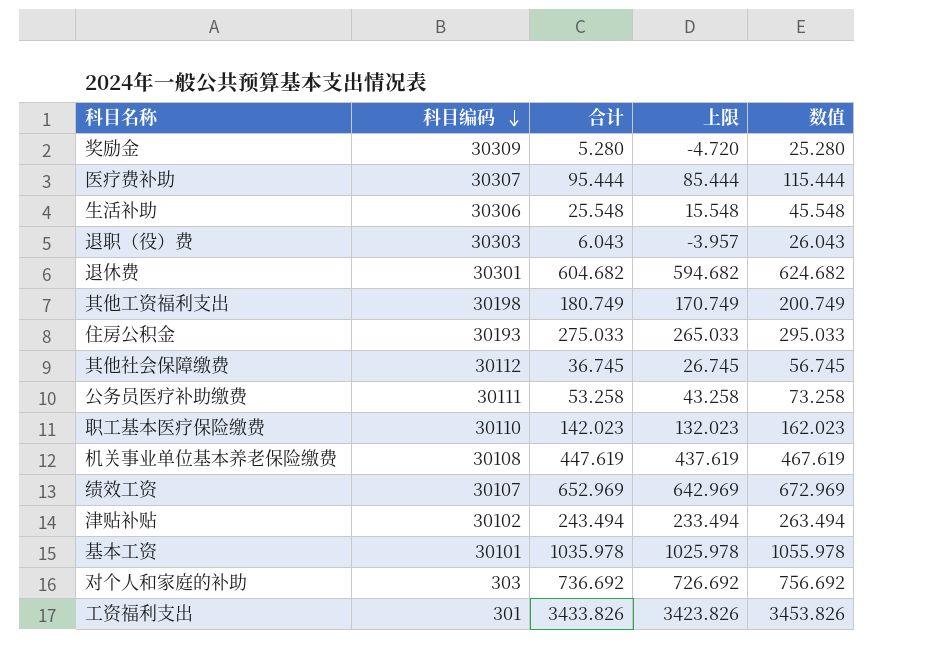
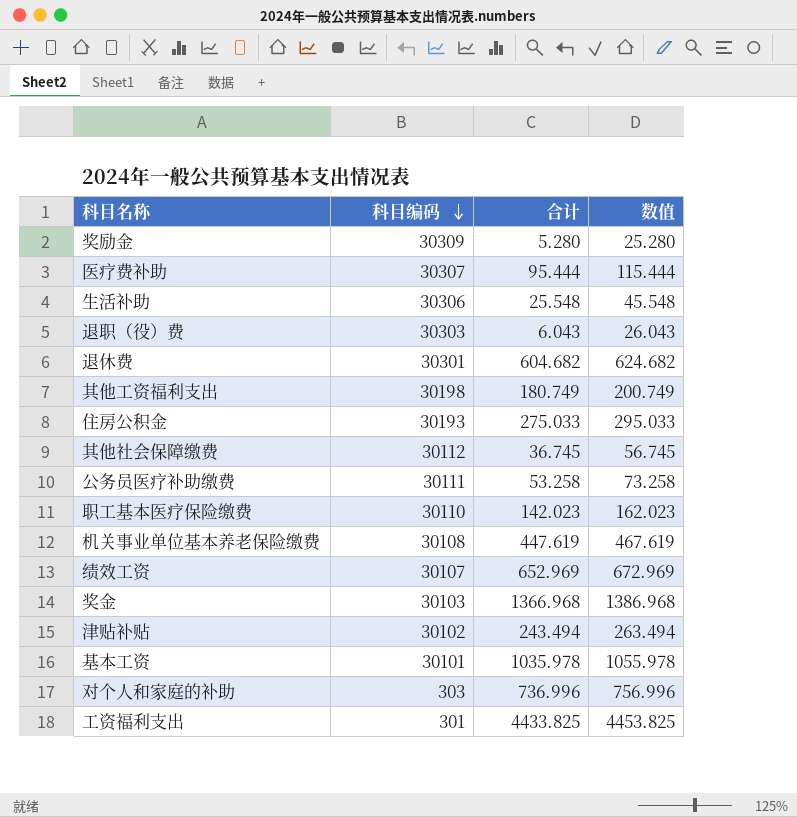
column 上限 | formula: [合计] - 10 -> none
row 奖金: none -> 30103 | 1366.968 | 1386.968
对个人和家庭的补助 | 合计: 736.692 -> 736.996
对个人和家庭的补助 | 数值: 756.692 -> 756.996
工资福利支出 | 合计: 3433.826 -> 4433.825
工资福利支出 | 数值: 3453.826 -> 4453.825

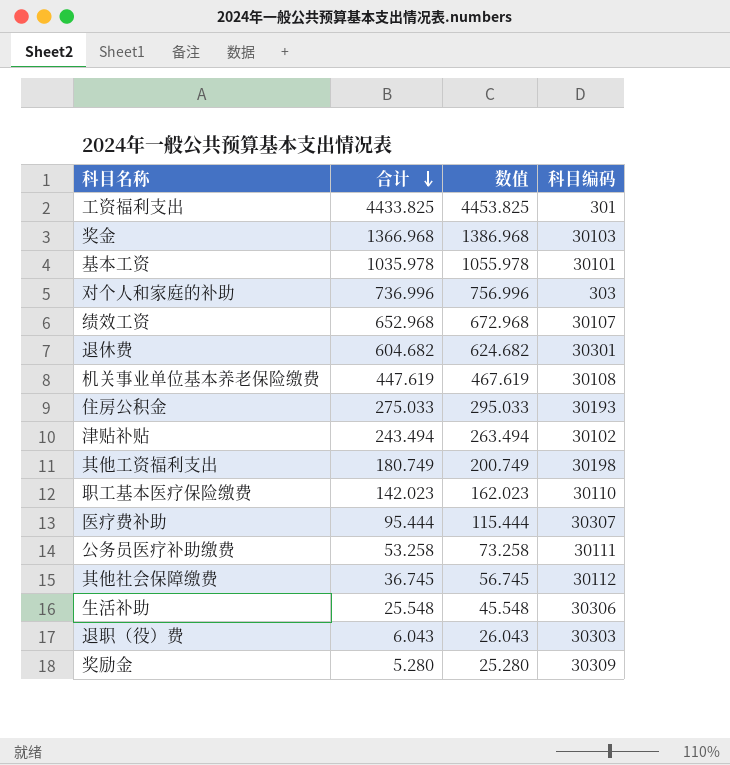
row order: 科目编码 descending -> 合计 descending
column 科目编码 | position: 2 -> 4
绩效工资 | 合计: 652.969 -> 652.968
绩效工资 | 数值: 672.969 -> 672.968

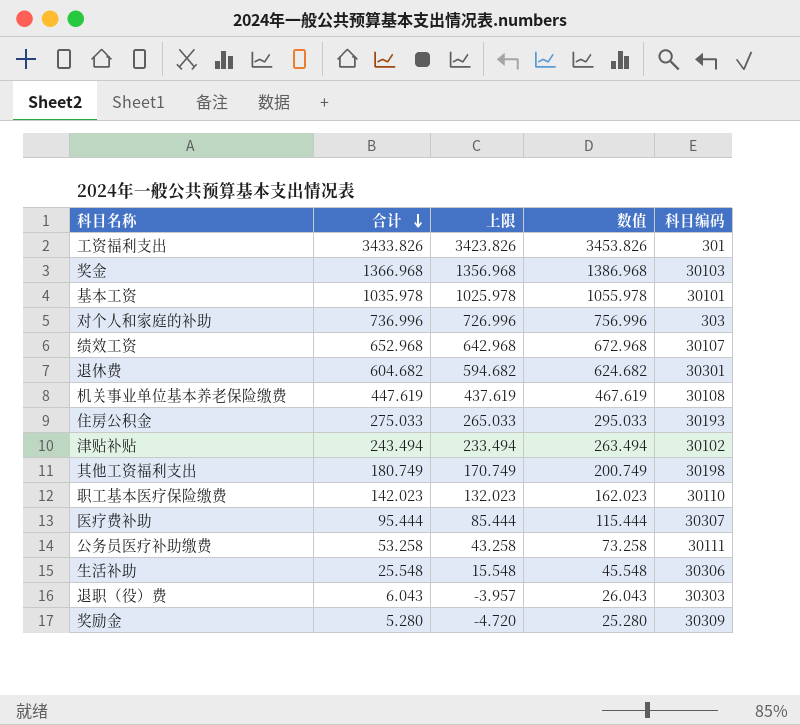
column 上限 | formula: none -> [合计] - 10
row 其他社会保障缴费: 36.745 | 56.745 | 30112 -> none
工资福利支出 | 合计: 4433.825 -> 3433.826
工资福利支出 | 数值: 4453.825 -> 3453.826

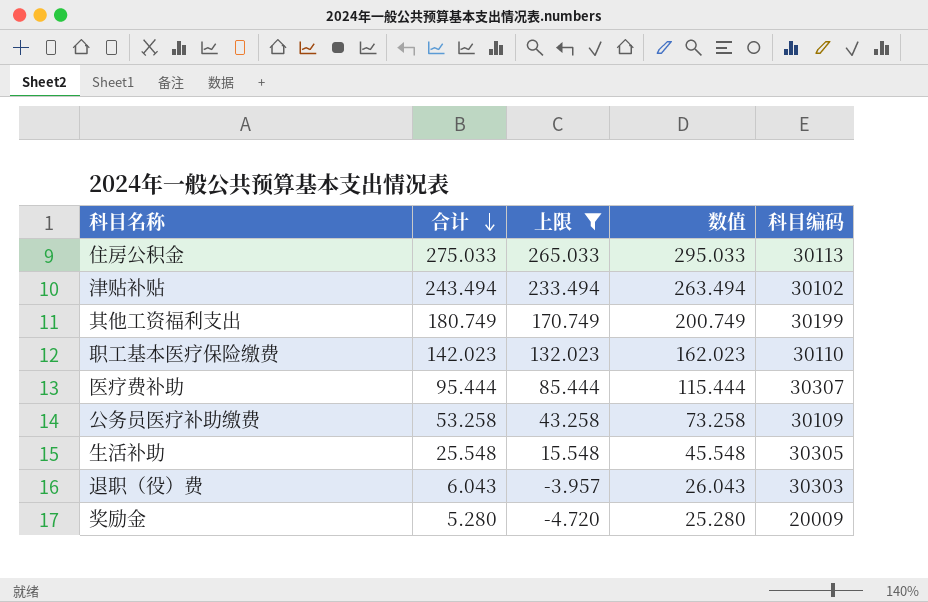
filter: none -> 上限 <= 265.033
住房公积金 | 科目编码: 30193 -> 30113
其他工资福利支出 | 科目编码: 30198 -> 30199
公务员医疗补助缴费 | 科目编码: 30111 -> 30109
生活补助 | 科目编码: 30306 -> 30305
奖励金 | 科目编码: 30309 -> 20009

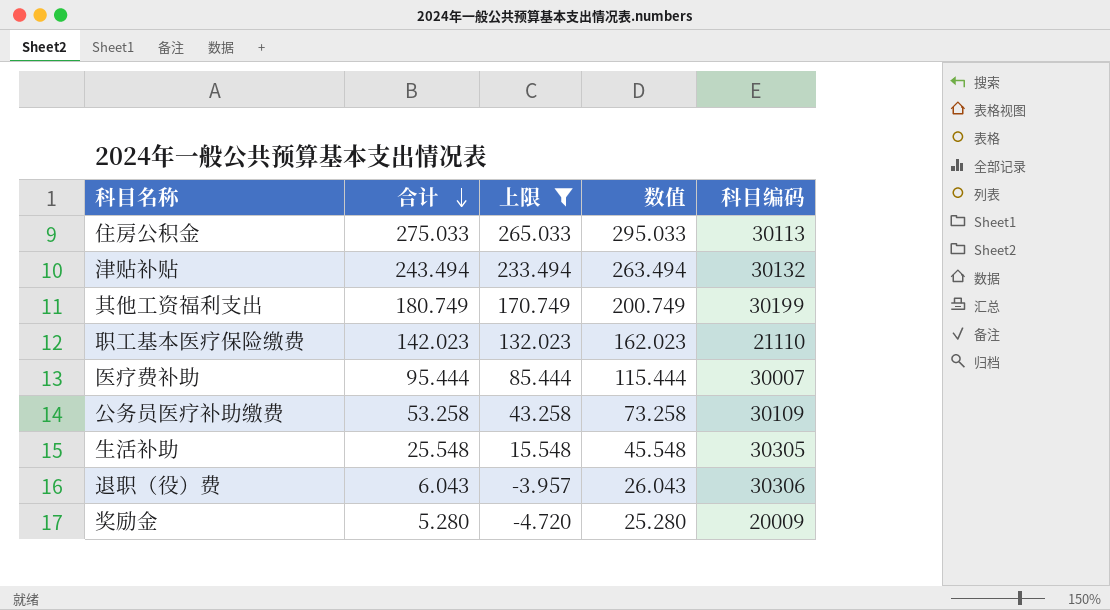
津贴补贴 | 科目编码: 30102 -> 30132
职工基本医疗保险缴费 | 科目编码: 30110 -> 21110
医疗费补助 | 科目编码: 30307 -> 30007
退职（役）费 | 科目编码: 30303 -> 30306

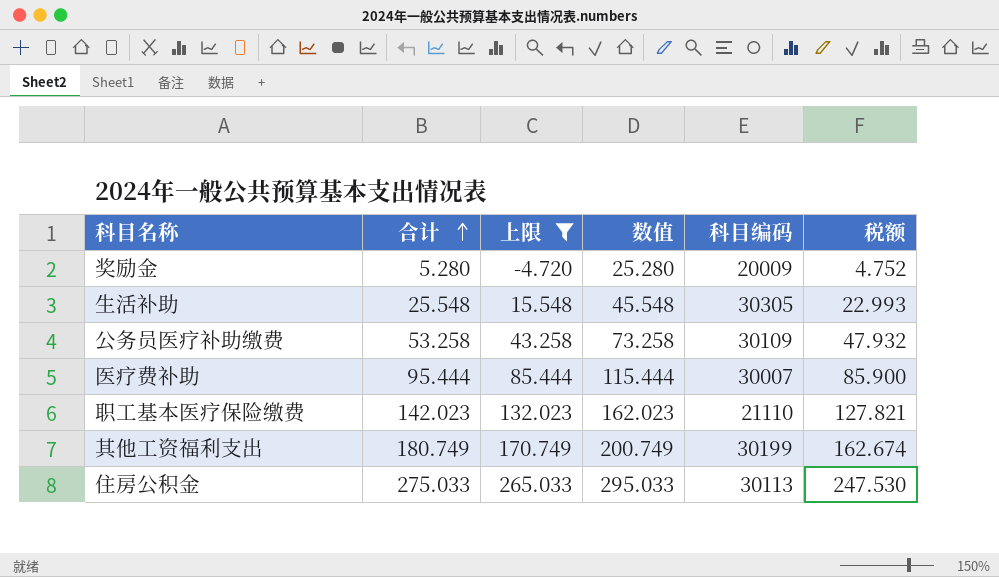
row order: 合计 descending -> 合计 ascending
column 税额 | formula: none -> [合计] * 0.9
row 津贴补贴: 243.494 | 233.494 | 263.494 | 30132 -> none
row 退职（役）费: 6.043 | -3.957 | 26.043 | 30306 -> none

